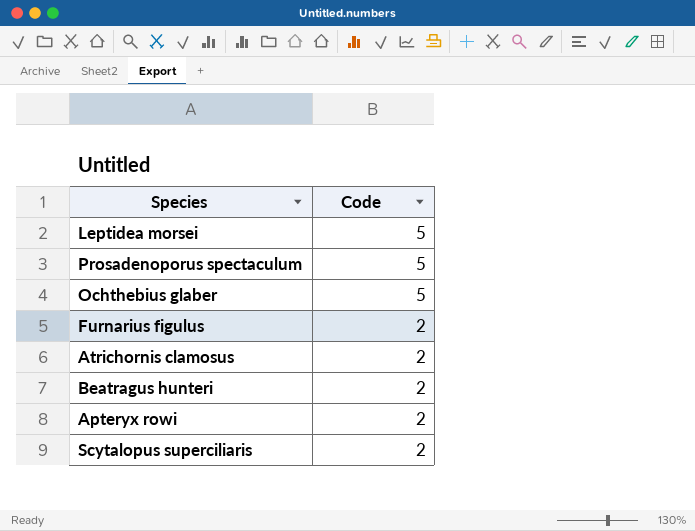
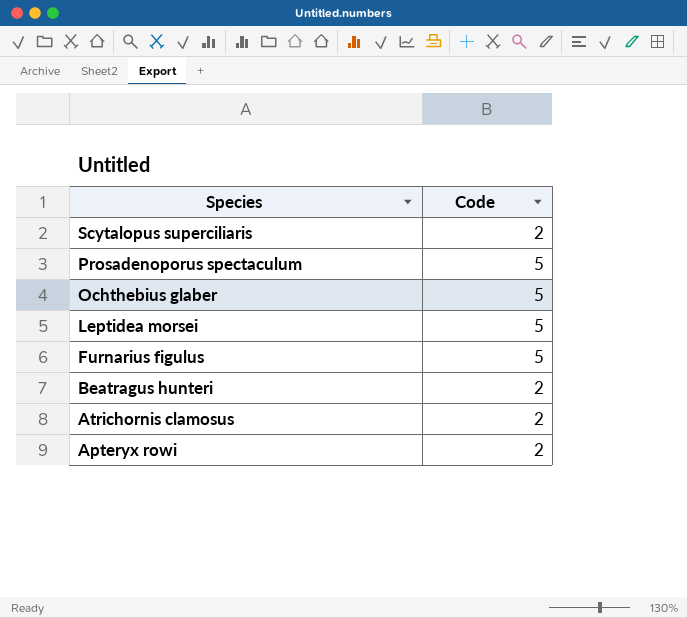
row order: Code descending -> Species descending
Furnarius figulus | Code: 2 -> 5

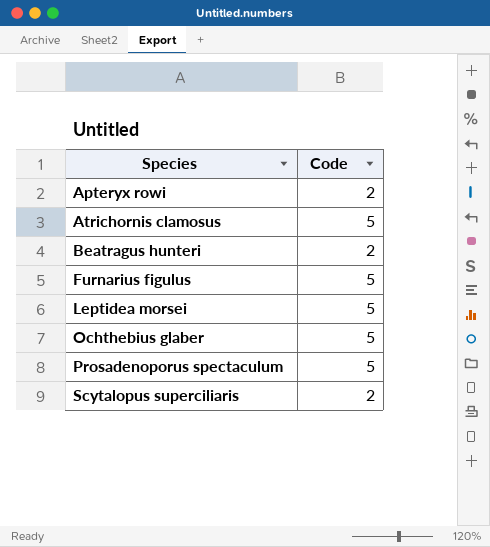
row order: Species descending -> Species ascending
Atrichornis clamosus | Code: 2 -> 5

